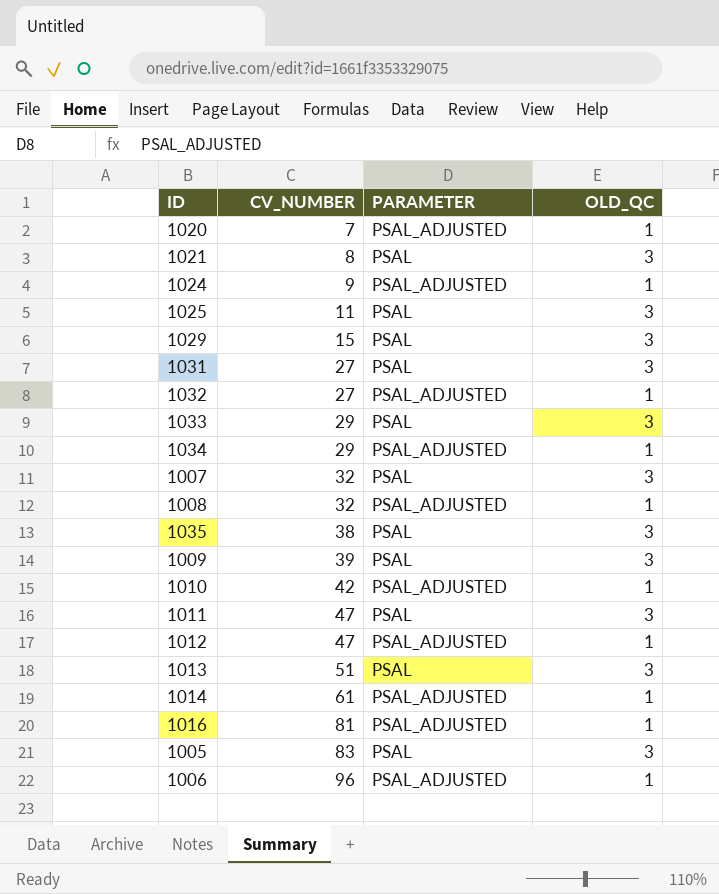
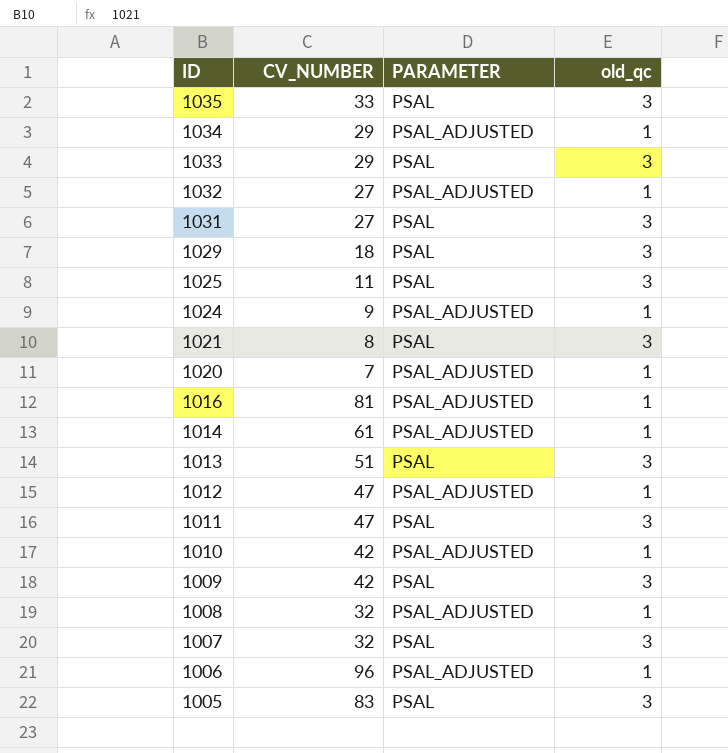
row order: CV_NUMBER ascending -> ID descending
column name: OLD_QC -> old_qc
1035 | CV_NUMBER: 38 -> 33
1029 | CV_NUMBER: 15 -> 18
1009 | CV_NUMBER: 39 -> 42

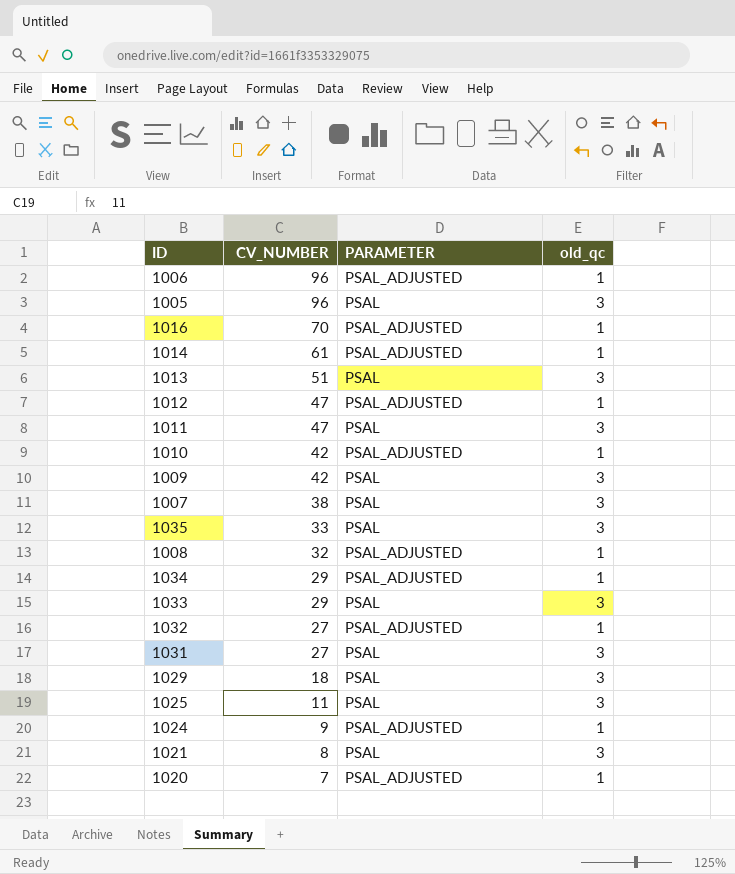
row order: ID descending -> CV_NUMBER descending
1005 | CV_NUMBER: 83 -> 96
1016 | CV_NUMBER: 81 -> 70
1007 | CV_NUMBER: 32 -> 38

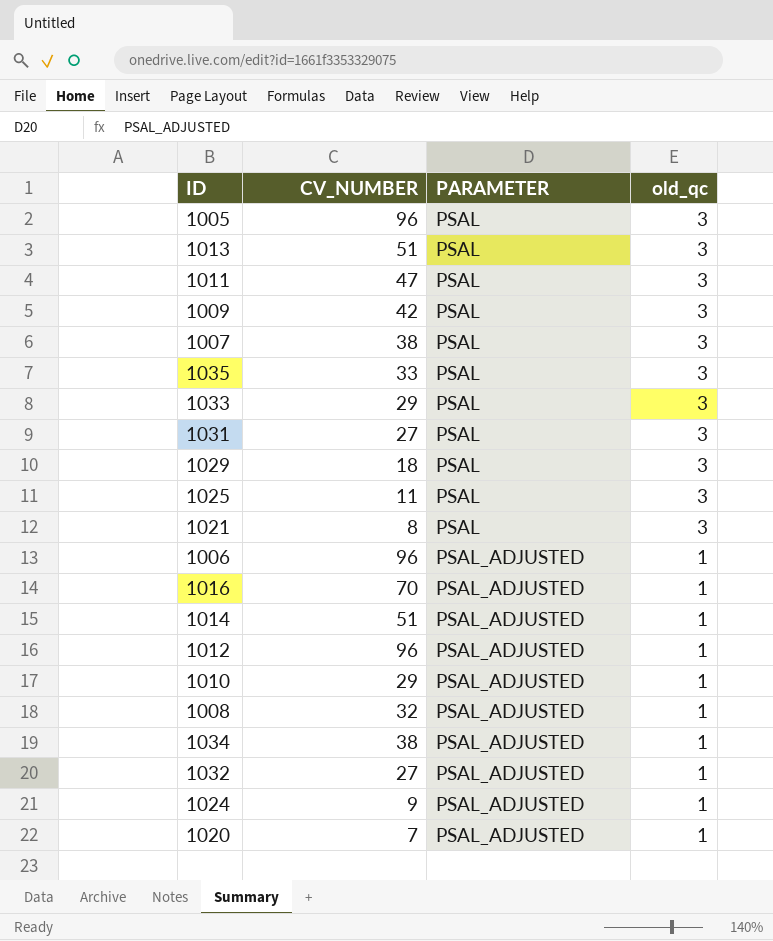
row order: CV_NUMBER descending -> PARAMETER ascending
1014 | CV_NUMBER: 61 -> 51
1012 | CV_NUMBER: 47 -> 96
1010 | CV_NUMBER: 42 -> 29
1034 | CV_NUMBER: 29 -> 38

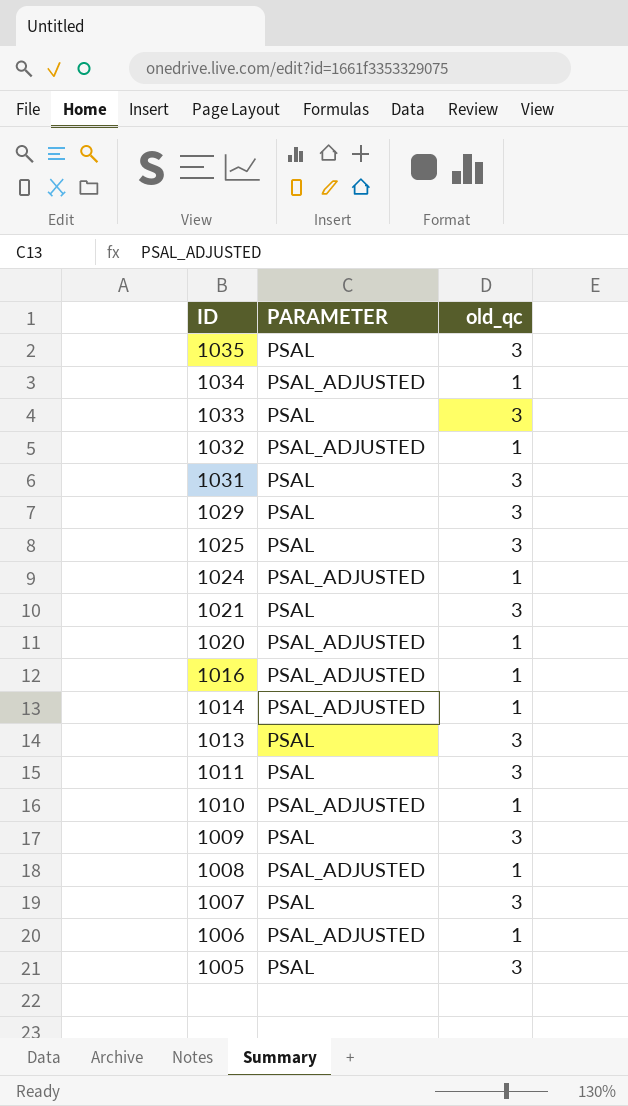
row order: PARAMETER ascending -> ID descending
column CV_NUMBER | position: 2 -> none
row 1012: 96 | PSAL_ADJUSTED | 1 -> none

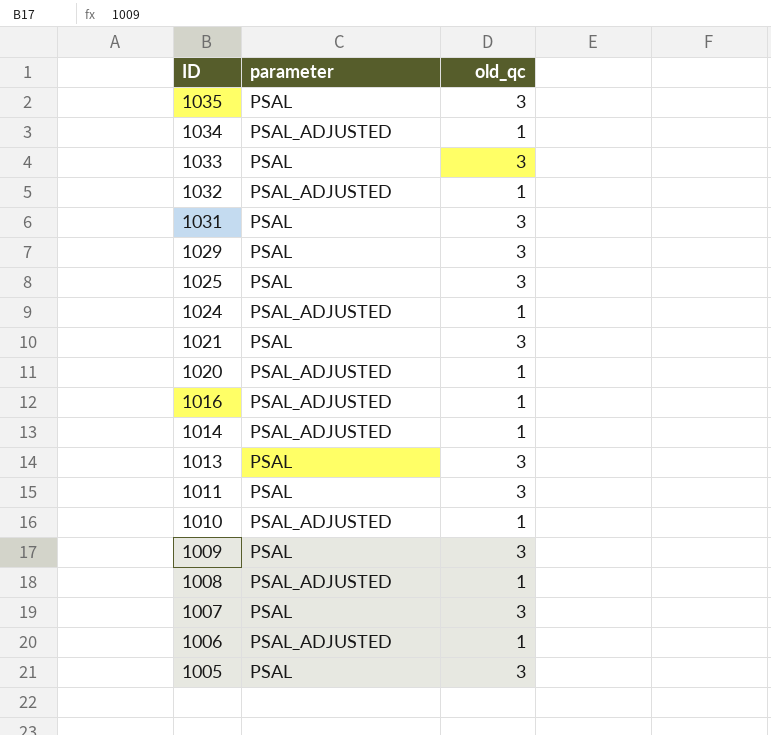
column name: PARAMETER -> parameter

